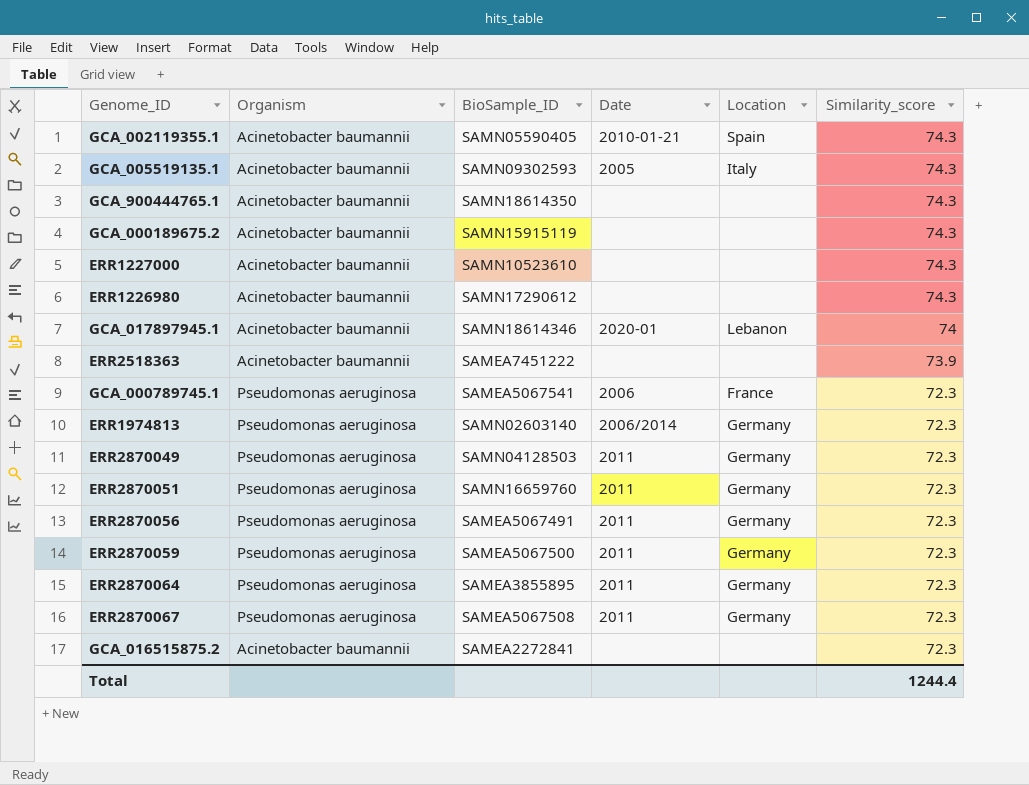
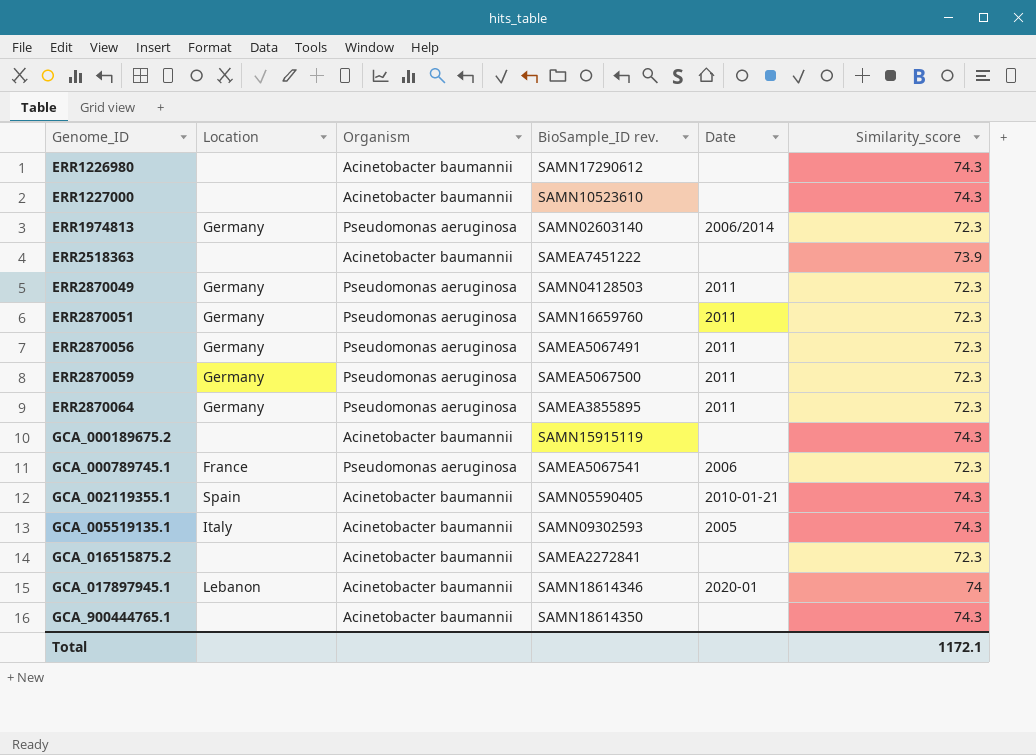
row order: Similarity_score descending -> Genome_ID ascending
column Location | position: 5 -> 2
column name: BioSample_ID -> BioSample_ID rev.
row ERR2870067: Pseudomonas aeruginosa | SAMEA5067508 | 2011 | Germany | 72.3 -> none
Total | Similarity_score: 1244.4 -> 1172.1

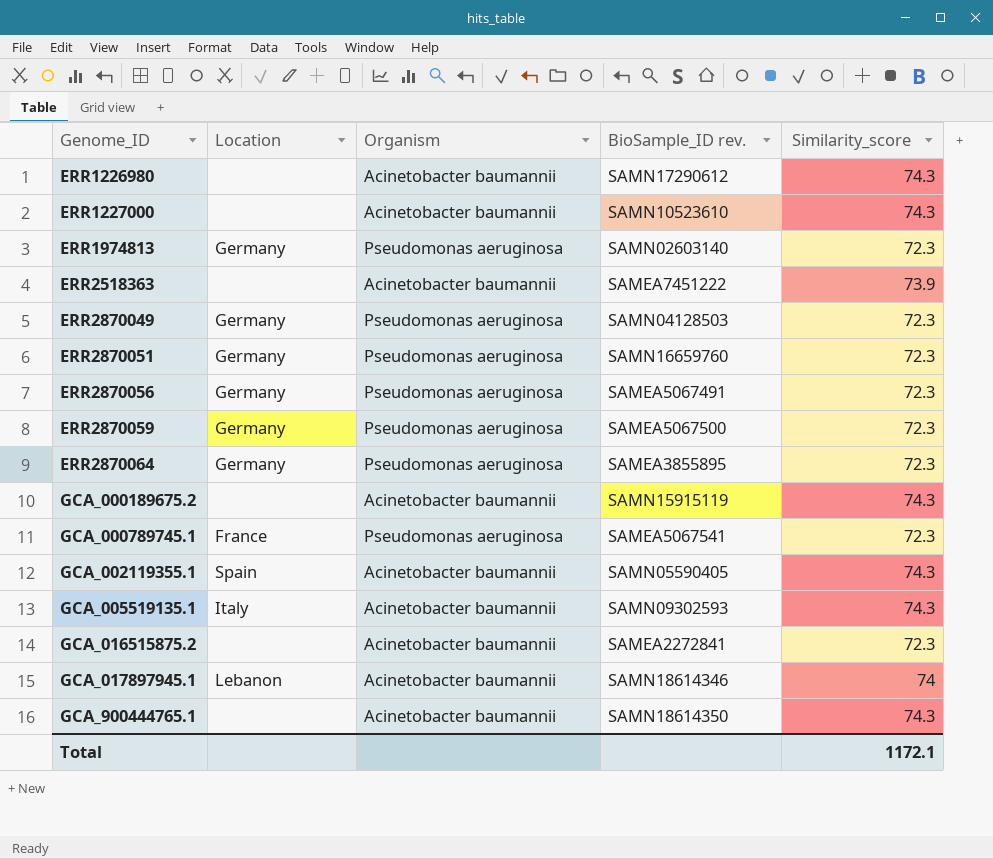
column Date | position: 5 -> none

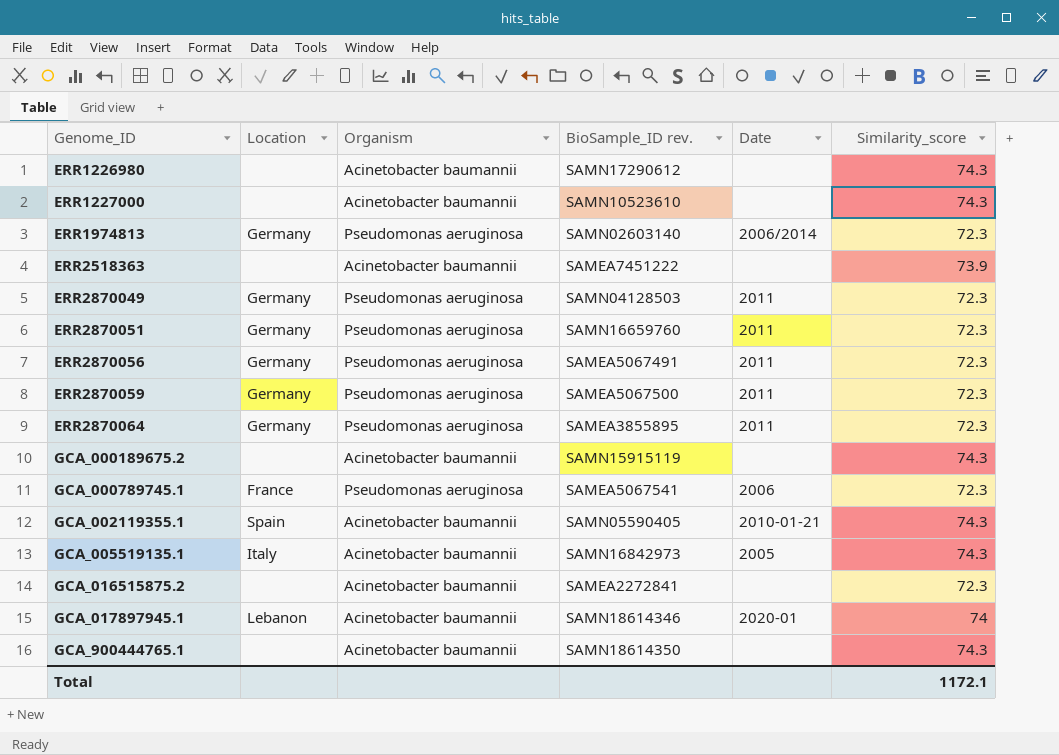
column Date | position: none -> 5
GCA_005519135.1 | BioSample_ID rev.: SAMN09302593 -> SAMN16842973

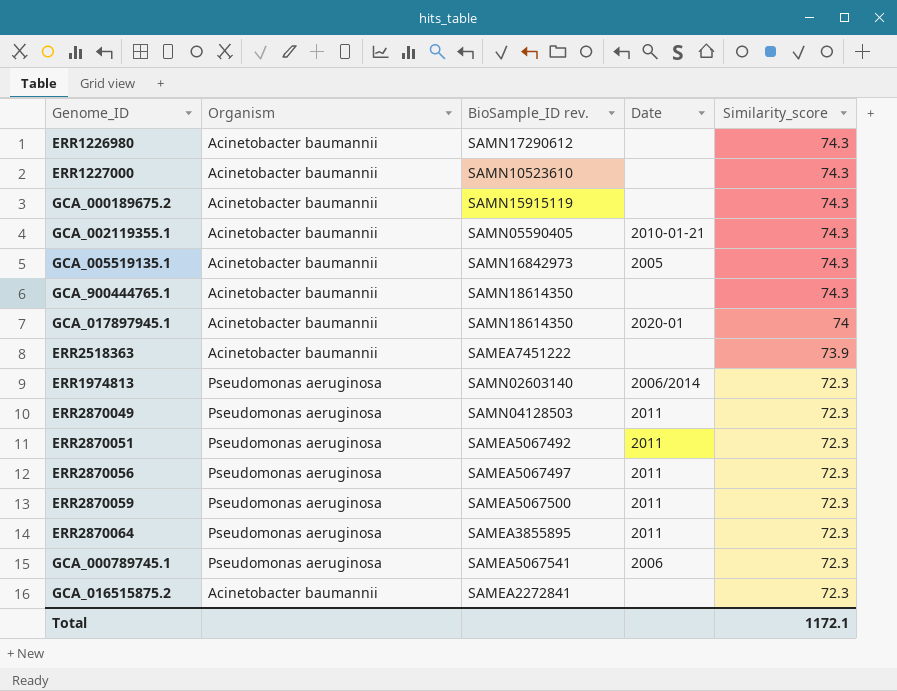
row order: Genome_ID ascending -> Similarity_score descending
column Location | position: 2 -> none
GCA_017897945.1 | BioSample_ID rev.: SAMN18614346 -> SAMN18614350
ERR2870051 | BioSample_ID rev.: SAMN16659760 -> SAMEA5067492
ERR2870056 | BioSample_ID rev.: SAMEA5067491 -> SAMEA5067497

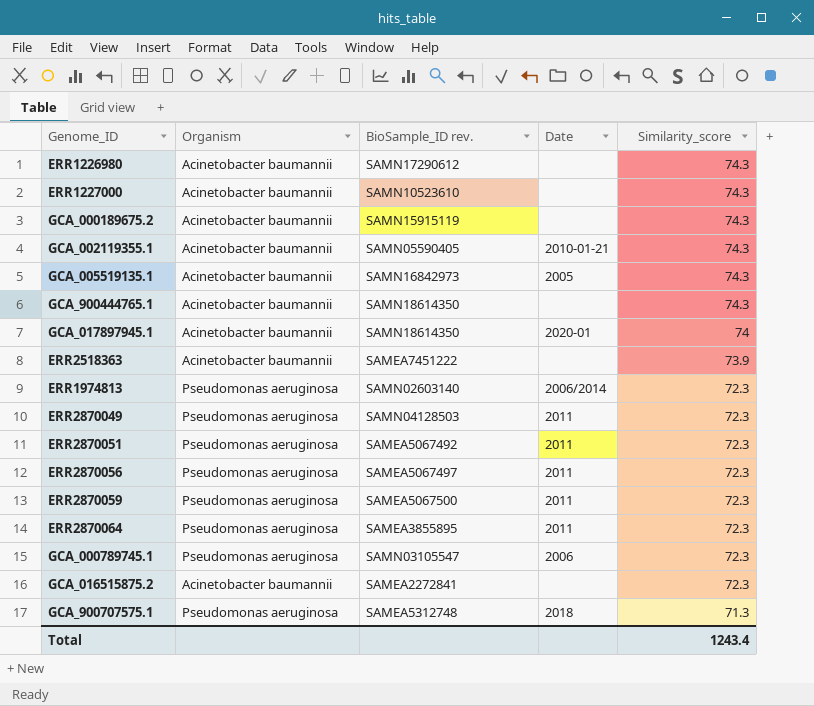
GCA_000789745.1 | BioSample_ID rev.: SAMEA5067541 -> SAMN03105547
row GCA_900707575.1: none -> Pseudomonas aeruginosa | SAMEA5312748 | 2018 | 71.3
Total | Similarity_score: 1172.1 -> 1243.4

